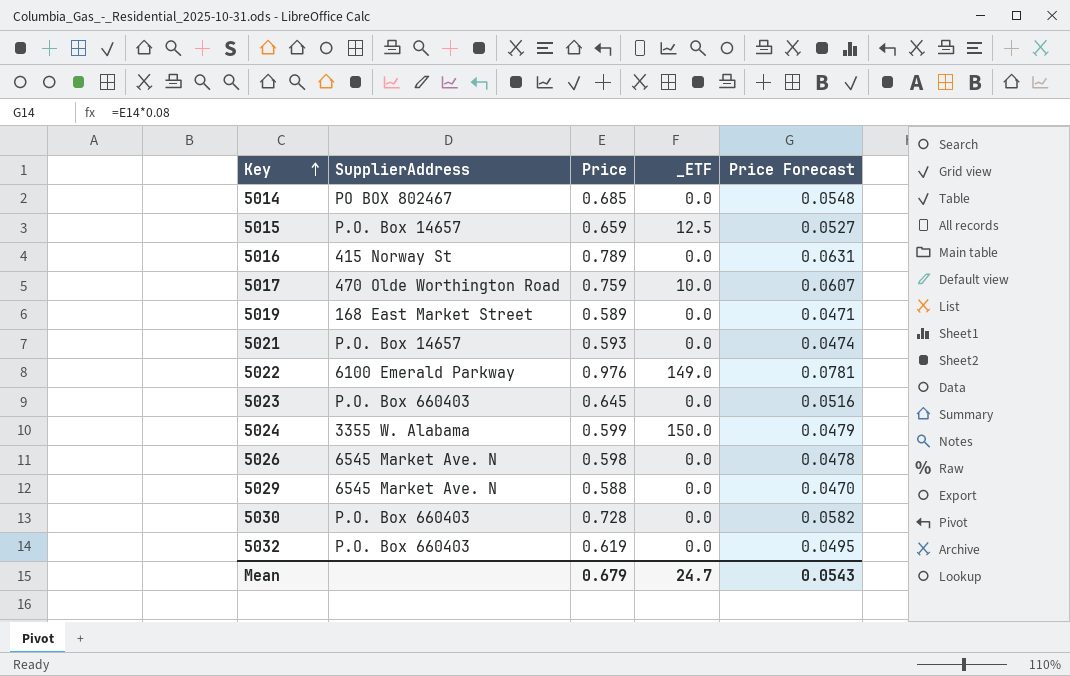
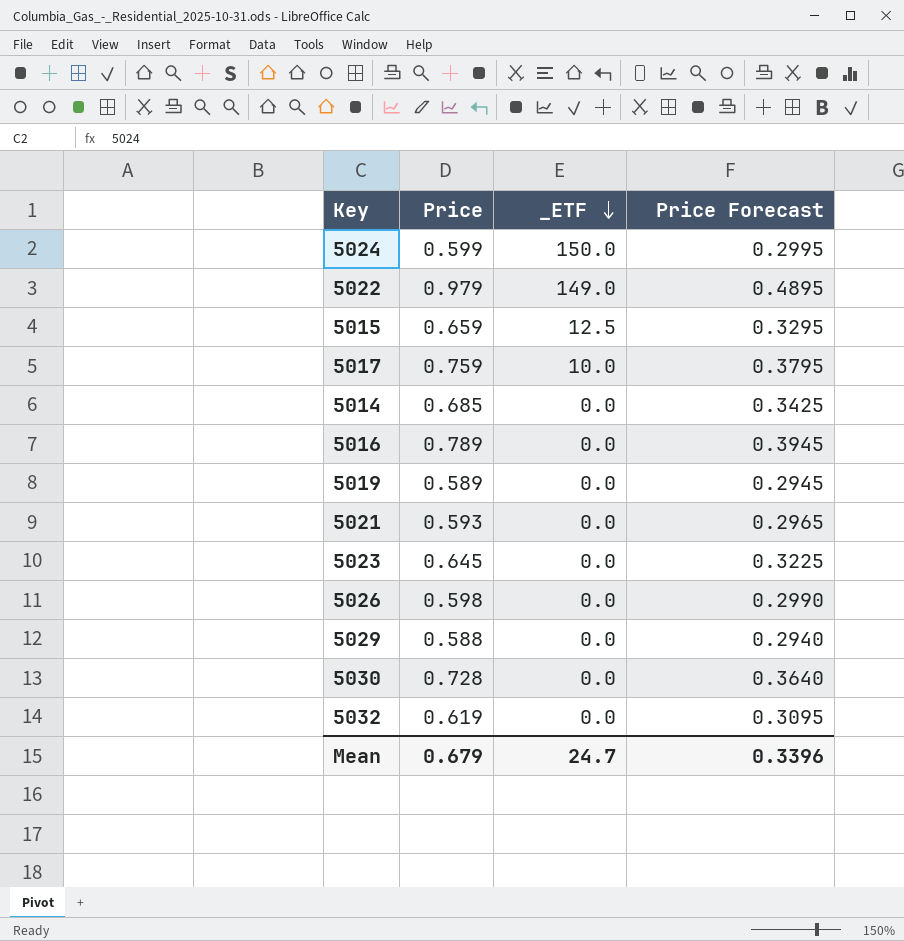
row order: Key ascending -> _ETF descending
column SupplierAddress | position: 2 -> none
column Price Forecast | formula: [Price] * 0.08 -> [Price] * 0.5
5022 | Price: 0.976 -> 0.979
Mean | Price Forecast: 0.0543 -> 0.3396

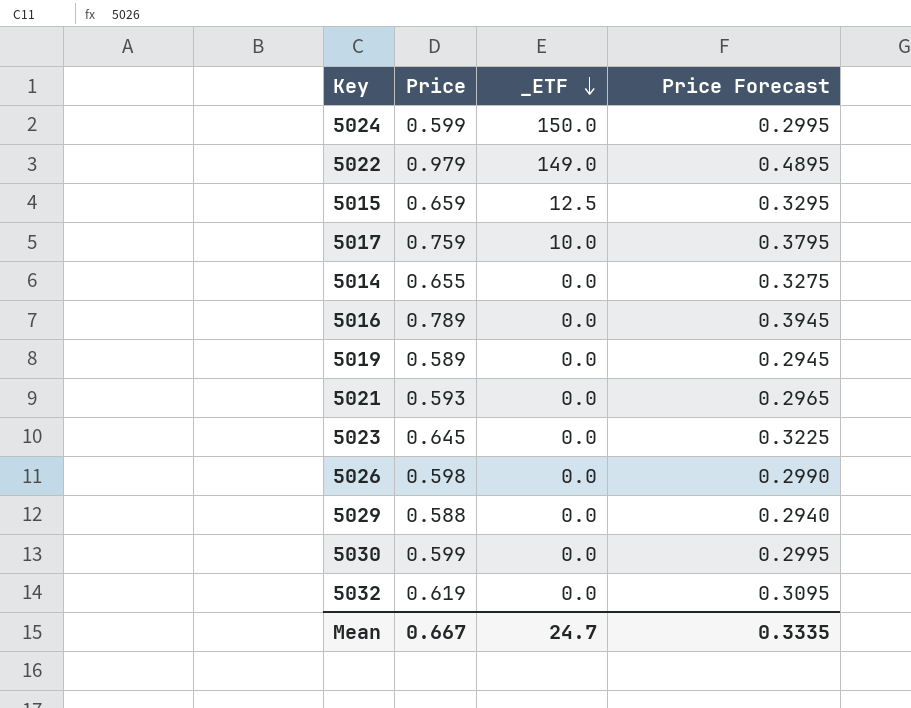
5014 | Price: 0.685 -> 0.655
5014 | Price Forecast: 0.3425 -> 0.3275
5030 | Price: 0.728 -> 0.599
5030 | Price Forecast: 0.3640 -> 0.2995
Mean | Price: 0.679 -> 0.667
Mean | Price Forecast: 0.3396 -> 0.3335

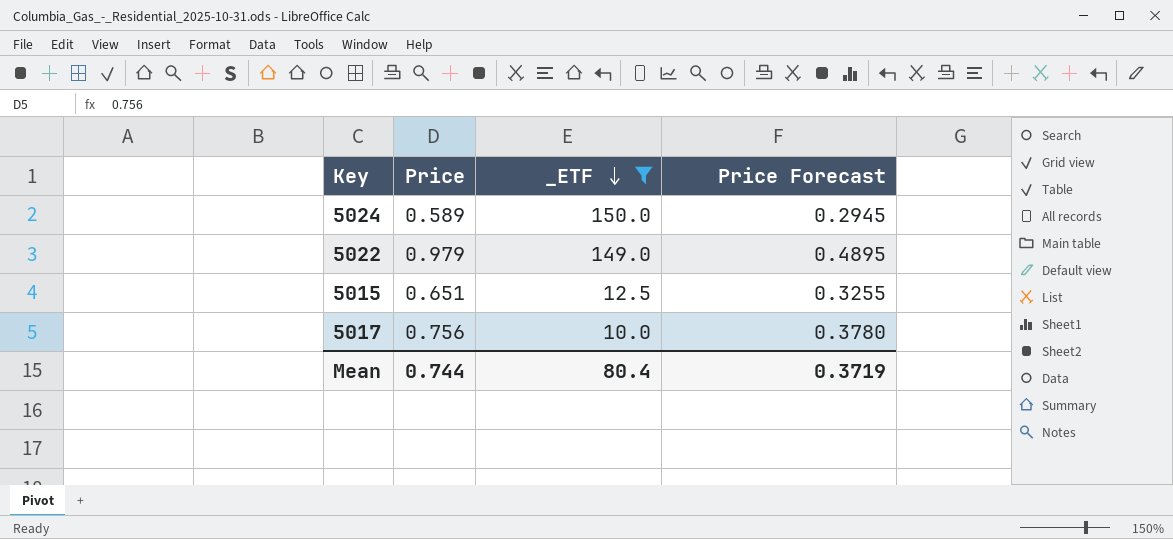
filter: none -> _ETF != 0.0
5024 | Price: 0.599 -> 0.589
5024 | Price Forecast: 0.2995 -> 0.2945
5015 | Price: 0.659 -> 0.651
5015 | Price Forecast: 0.3295 -> 0.3255
5017 | Price: 0.759 -> 0.756
5017 | Price Forecast: 0.3795 -> 0.3780
Mean | Price: 0.667 -> 0.744
Mean | _ETF: 24.7 -> 80.4
Mean | Price Forecast: 0.3335 -> 0.3719

